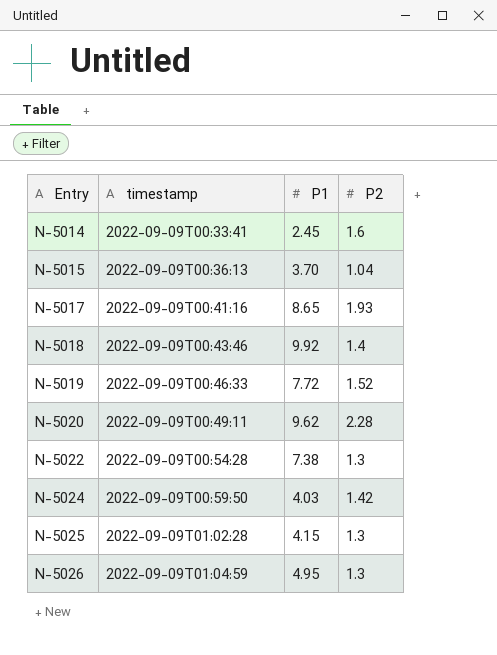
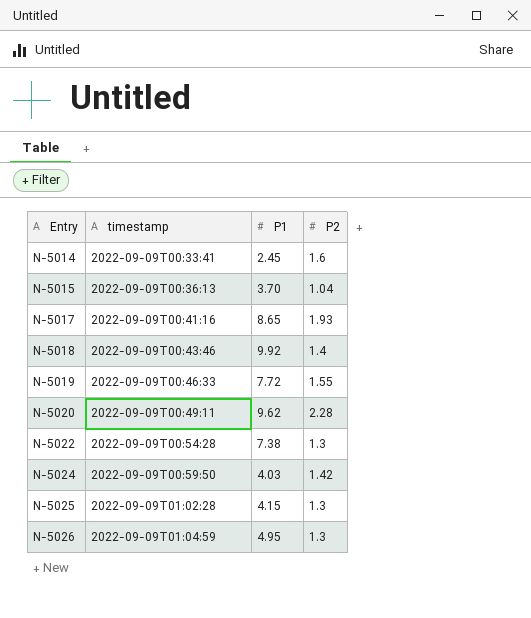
N-5019 | P2: 1.52 -> 1.55

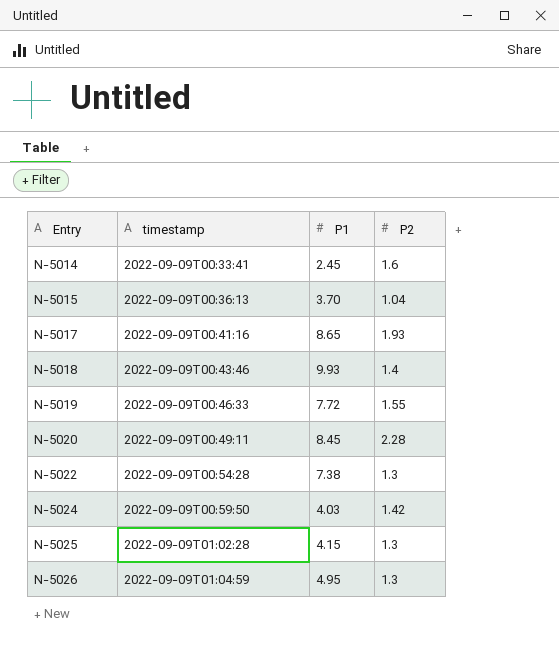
N-5018 | P1: 9.92 -> 9.93
N-5020 | P1: 9.62 -> 8.45

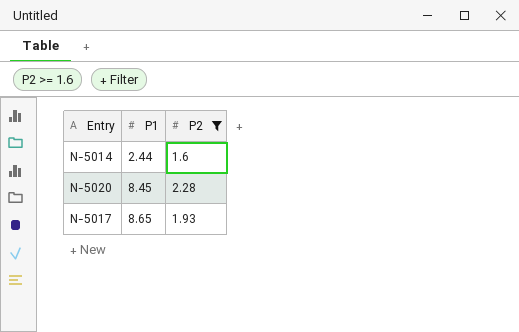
filter: none -> P2 >= 1.6
row order: Entry ascending -> P1 ascending
column timestamp | position: 2 -> none
N-5014 | P1: 2.45 -> 2.44

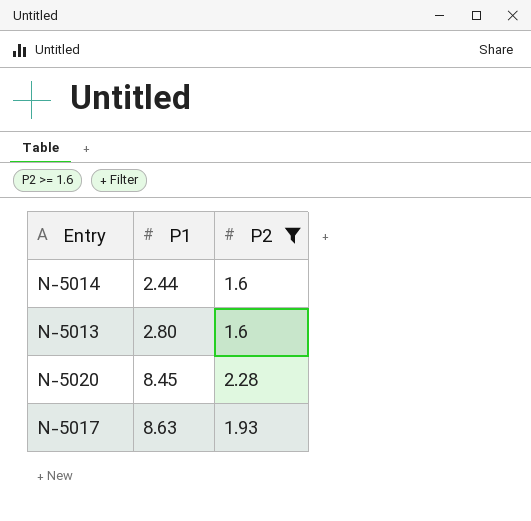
row N-5013: none -> 2.80 | 1.6
N-5017 | P1: 8.65 -> 8.63

